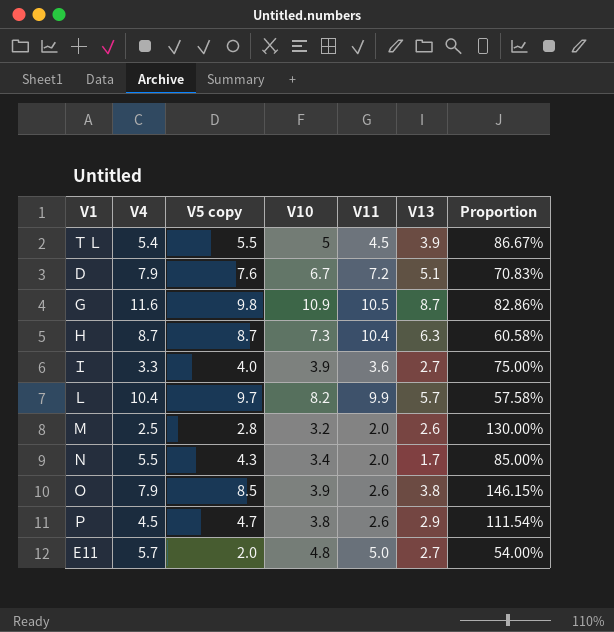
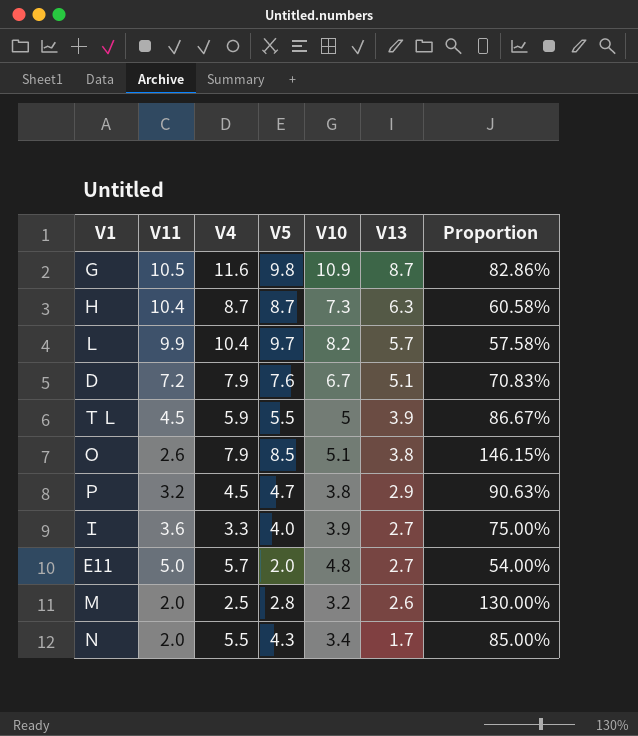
row order: none -> V13 descending
column V11 | position: 5 -> 2
column name: V5 copy -> V5
ＴＬ | V4: 5.4 -> 5.9
Ｏ | V10: 3.9 -> 5.1
Ｐ | V11: 2.6 -> 3.2
Ｐ | Proportion: 111.54% -> 90.63%

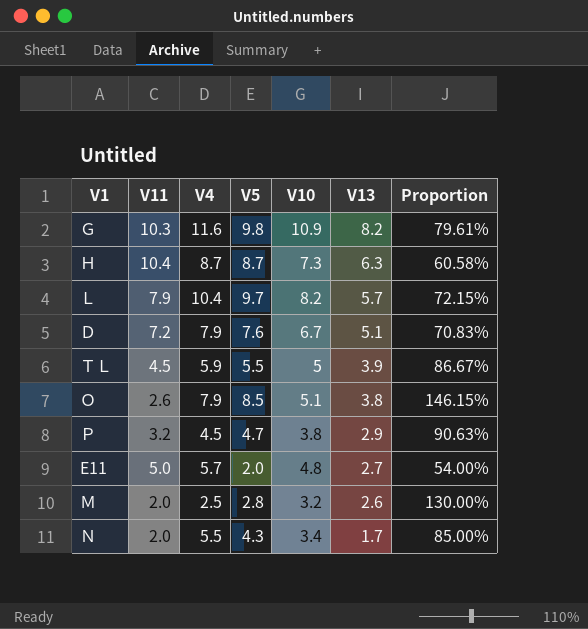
row Ｉ: 3.6 | 3.3 | 4.0 | 3.9 | 2.7 | 75.00% -> none
Ｇ | V11: 10.5 -> 10.3
Ｇ | V13: 8.7 -> 8.2
Ｇ | Proportion: 82.86% -> 79.61%
Ｌ | V11: 9.9 -> 7.9
Ｌ | Proportion: 57.58% -> 72.15%

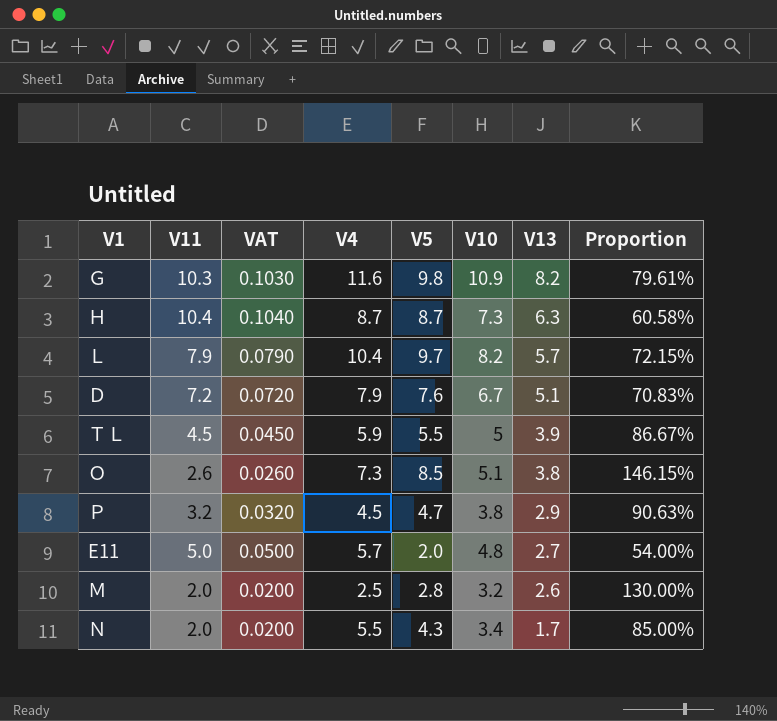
column VAT | formula: none -> [V11] * 0.01
Ｏ | V4: 7.9 -> 7.3

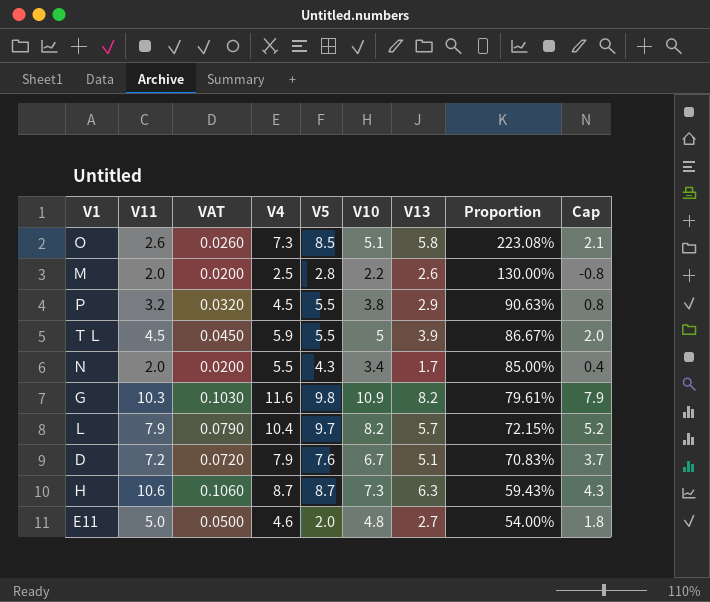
row order: V13 descending -> Proportion descending
column Cap | formula: none -> [V10] - 3
Ｏ | V13: 3.8 -> 5.8
Ｏ | Proportion: 146.15% -> 223.08%
Ｍ | V10: 3.2 -> 2.2
Ｐ | V5: 4.7 -> 5.5
Ｈ | V11: 10.4 -> 10.6
Ｈ | VAT: 0.1040 -> 0.1060
Ｈ | Proportion: 60.58% -> 59.43%
E11 | V4: 5.7 -> 4.6

